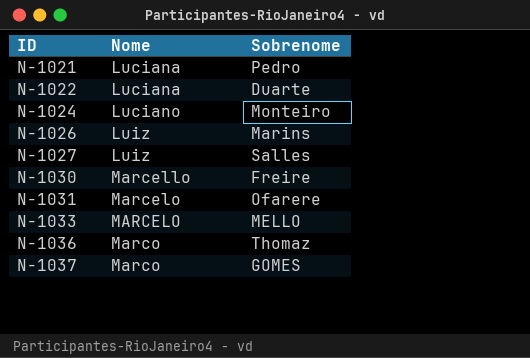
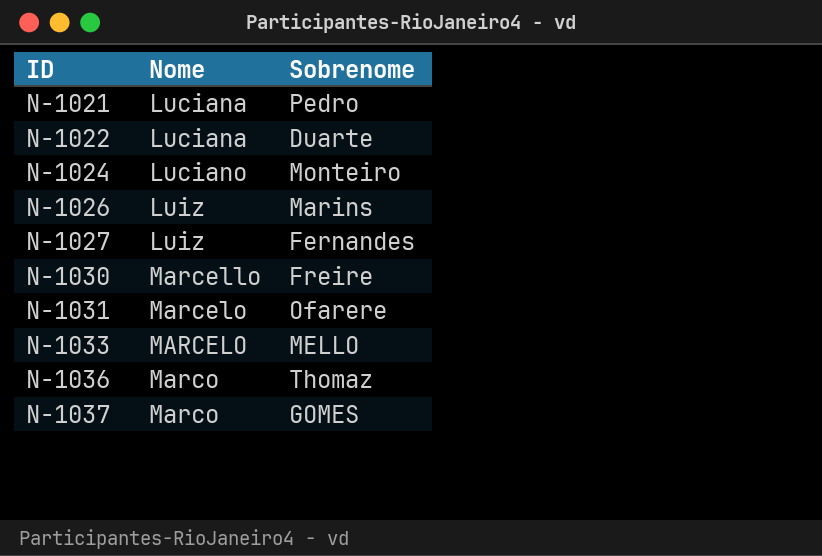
N-1027 | Sobrenome: Salles -> Fernandes

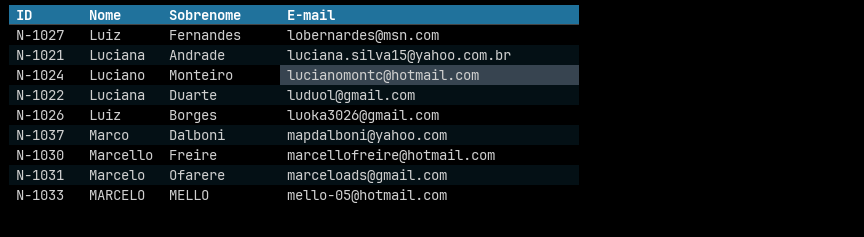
row order: ID ascending -> E-mail ascending
column E-mail | position: none -> 4
row N-1036: Marco | Thomaz -> none
N-1021 | Sobrenome: Pedro -> Andrade
N-1026 | Sobrenome: Marins -> Borges
N-1037 | Sobrenome: GOMES -> Dalboni

